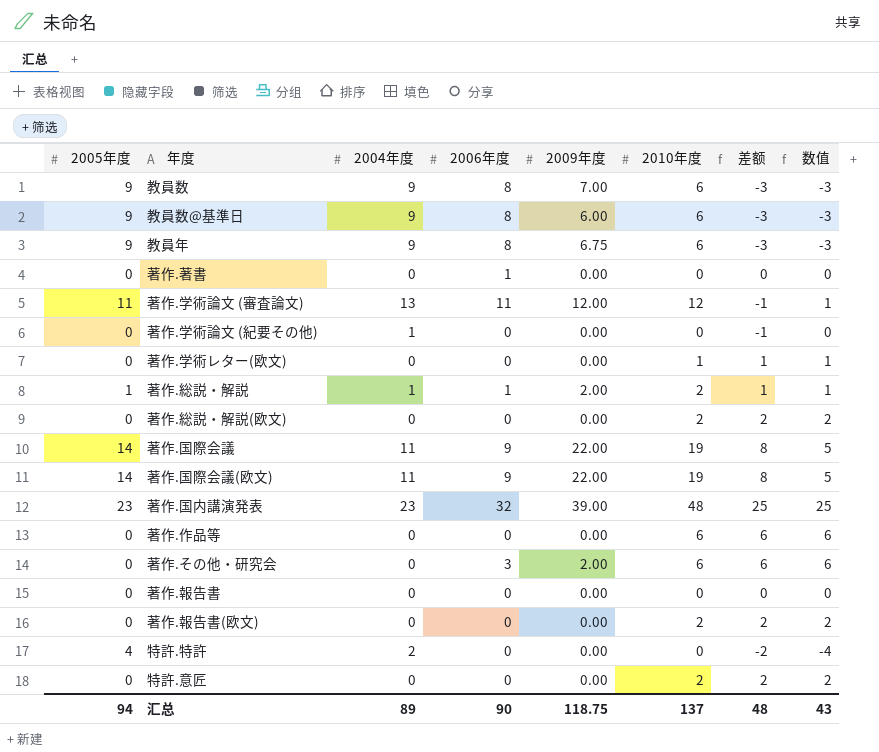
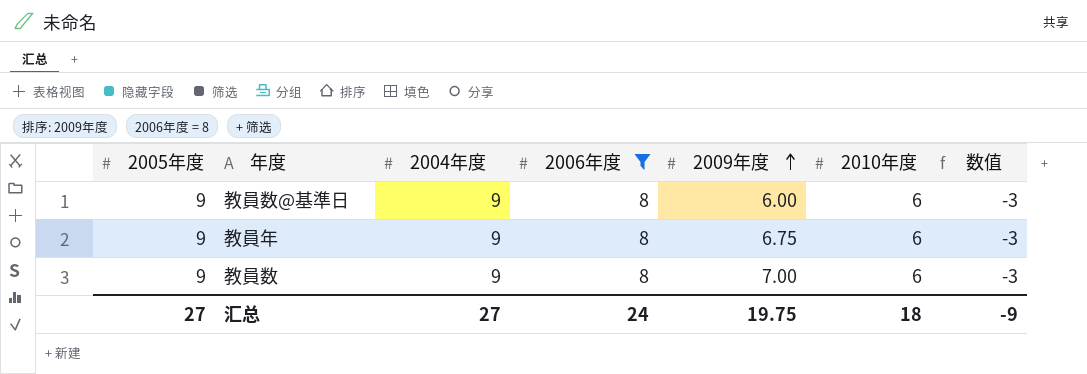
filter: none -> 2006年度 = 8
row order: none -> 2009年度 ascending
column 差额 | formula: [2010年度] - [2004年度] -> none
汇总 | 2005年度: 94 -> 27
汇总 | 2004年度: 89 -> 27
汇总 | 2006年度: 90 -> 24
汇总 | 2009年度: 118.75 -> 19.75
汇总 | 2010年度: 137 -> 18
汇总 | 数值: 43 -> -9

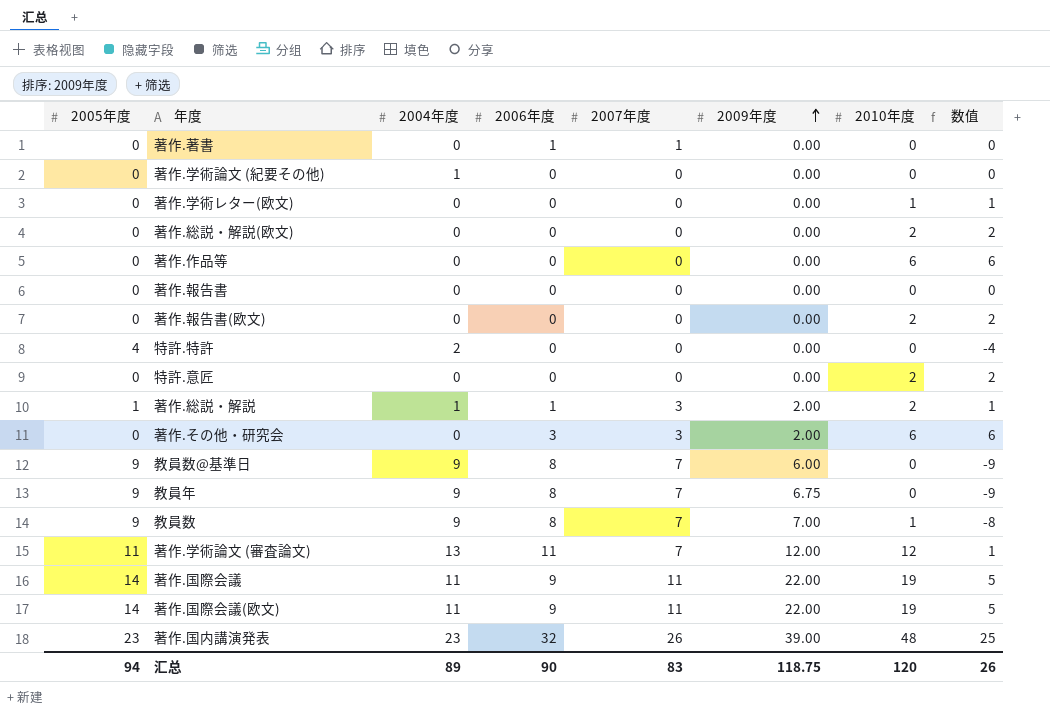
filter: 2006年度 = 8 -> none
column 2007年度 | position: none -> 5
教員数@基準日 | 2010年度: 6 -> 0
教員数@基準日 | 数值: -3 -> -9
教員年 | 2010年度: 6 -> 0
教員年 | 数值: -3 -> -9
教員数 | 2010年度: 6 -> 1
教員数 | 数值: -3 -> -8
汇总 | 2005年度: 27 -> 94
汇总 | 2004年度: 27 -> 89
汇总 | 2006年度: 24 -> 90
汇总 | 2009年度: 19.75 -> 118.75
汇总 | 2010年度: 18 -> 120
汇总 | 数值: -9 -> 26

